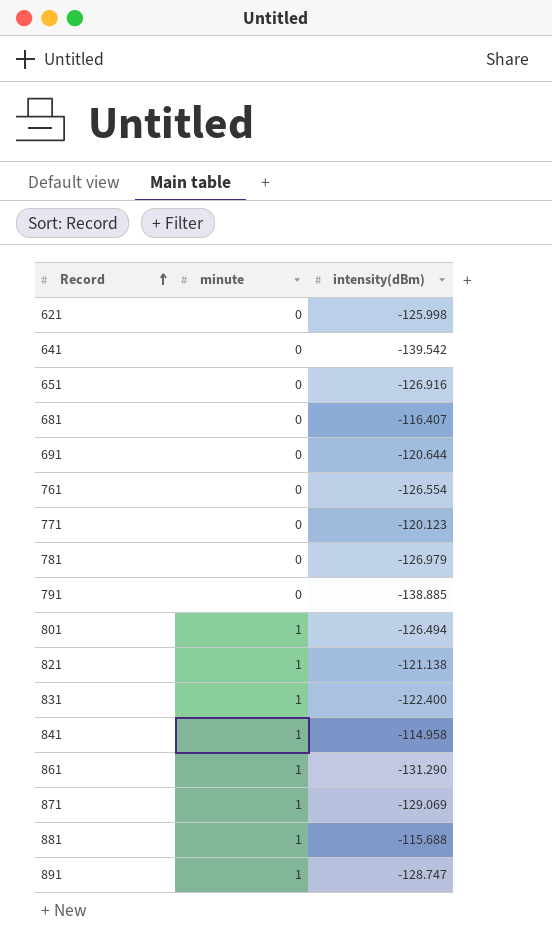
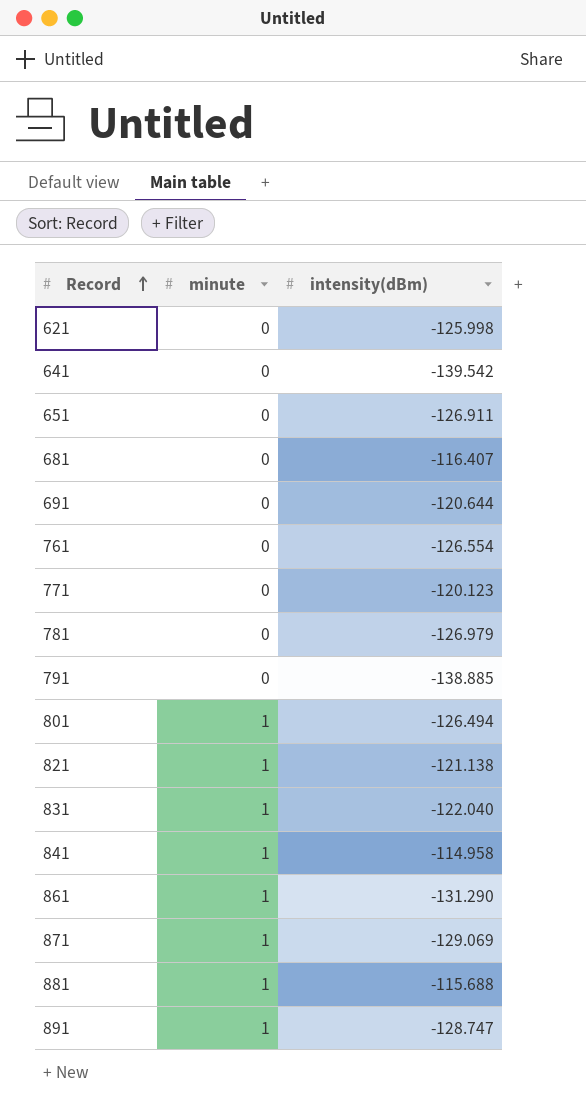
651 | intensity(dBm): -126.916 -> -126.911
831 | intensity(dBm): -122.400 -> -122.040

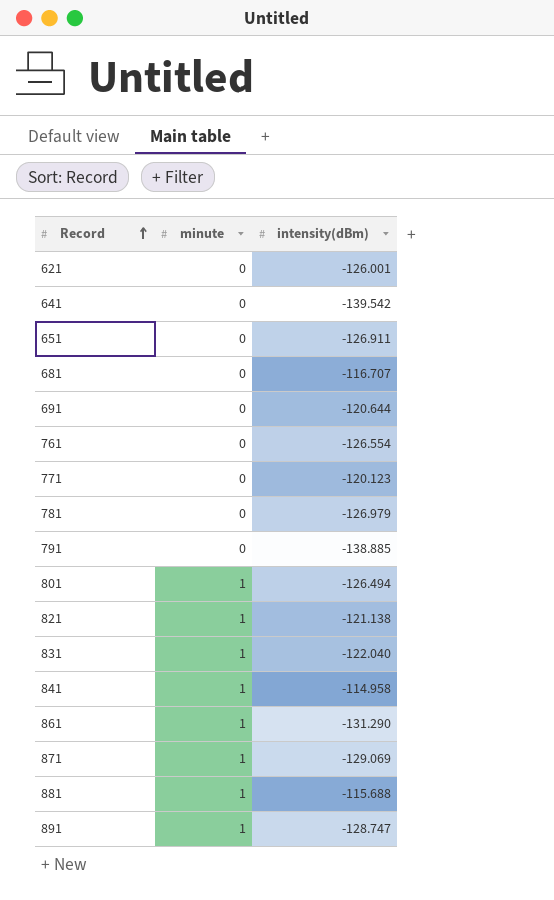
621 | intensity(dBm): -125.998 -> -126.001
681 | intensity(dBm): -116.407 -> -116.707

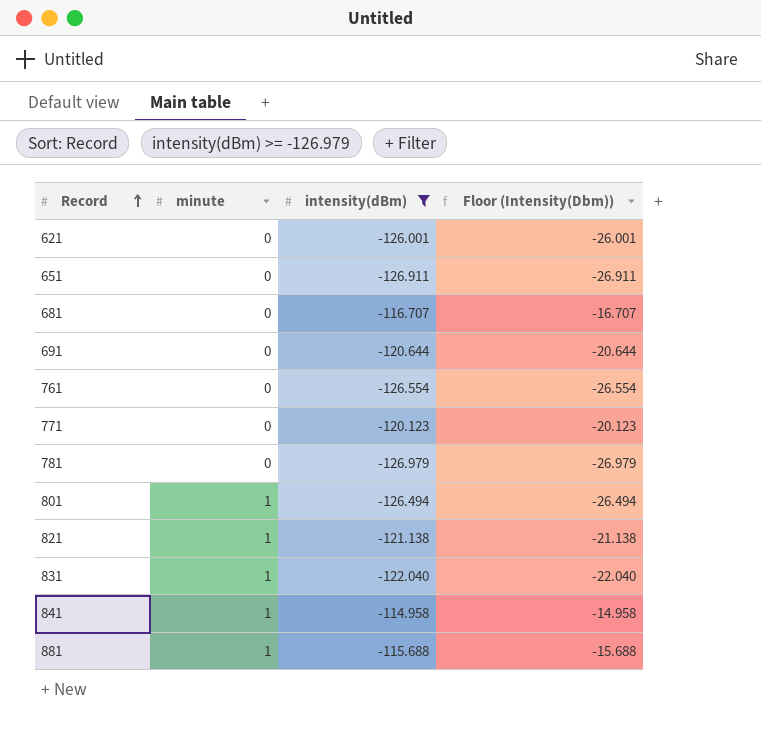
filter: none -> intensity(dBm) >= -126.979
column Floor (Intensity(Dbm)) | formula: none -> [intensity(dBm)] + 100

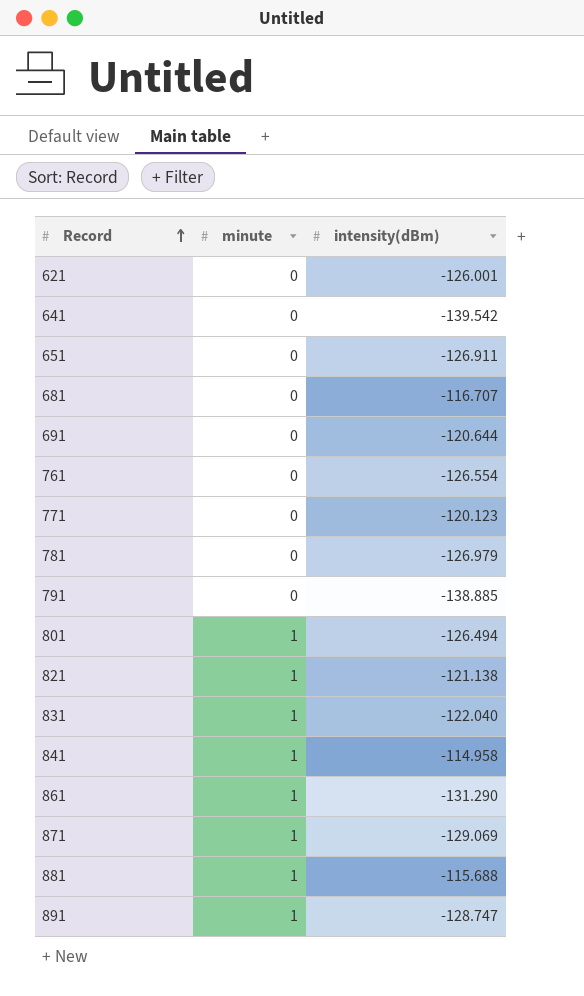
filter: intensity(dBm) >= -126.979 -> none
column Floor (Intensity(Dbm)) | formula: [intensity(dBm)] + 100 -> none

